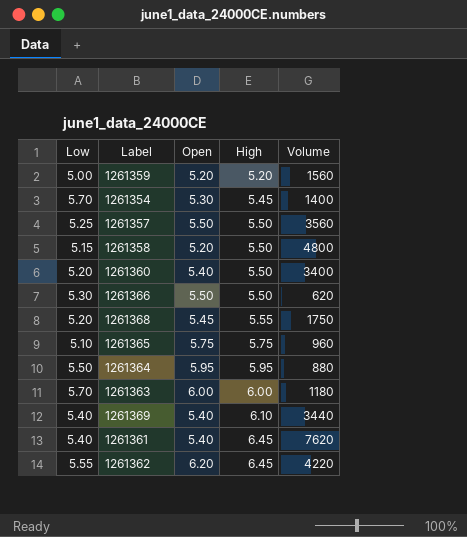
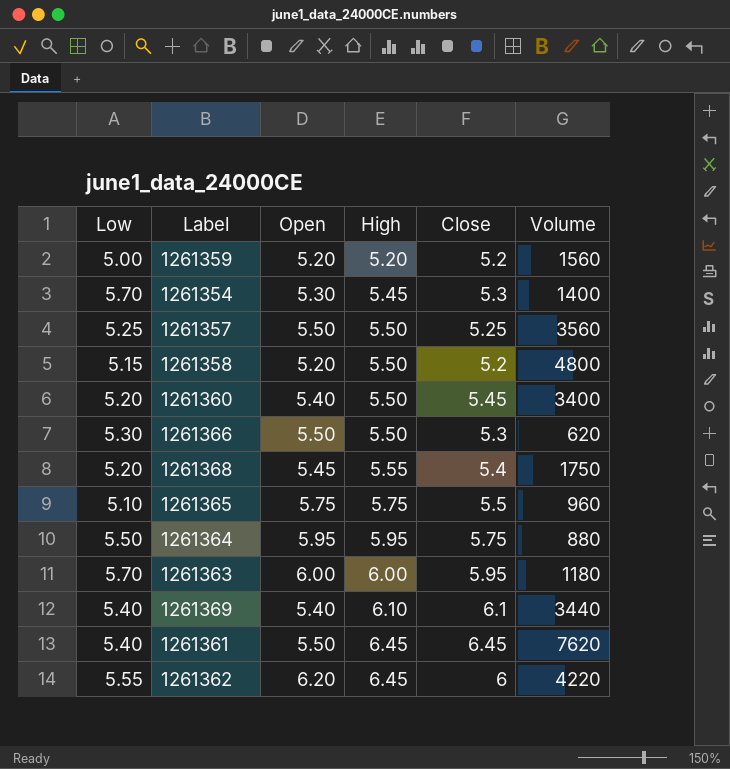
column Close | position: none -> 5
1261361 | Open: 5.40 -> 5.50

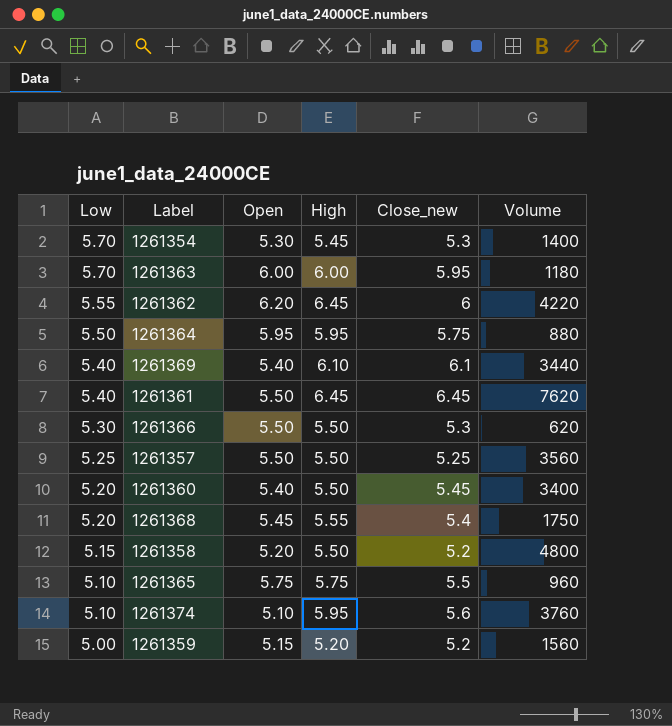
row order: High ascending -> Low descending
column name: Close -> Close_new
row 1261374: none -> 5.10 | 5.10 | 5.95 | 5.6 | 3760
1261359 | Open: 5.20 -> 5.15

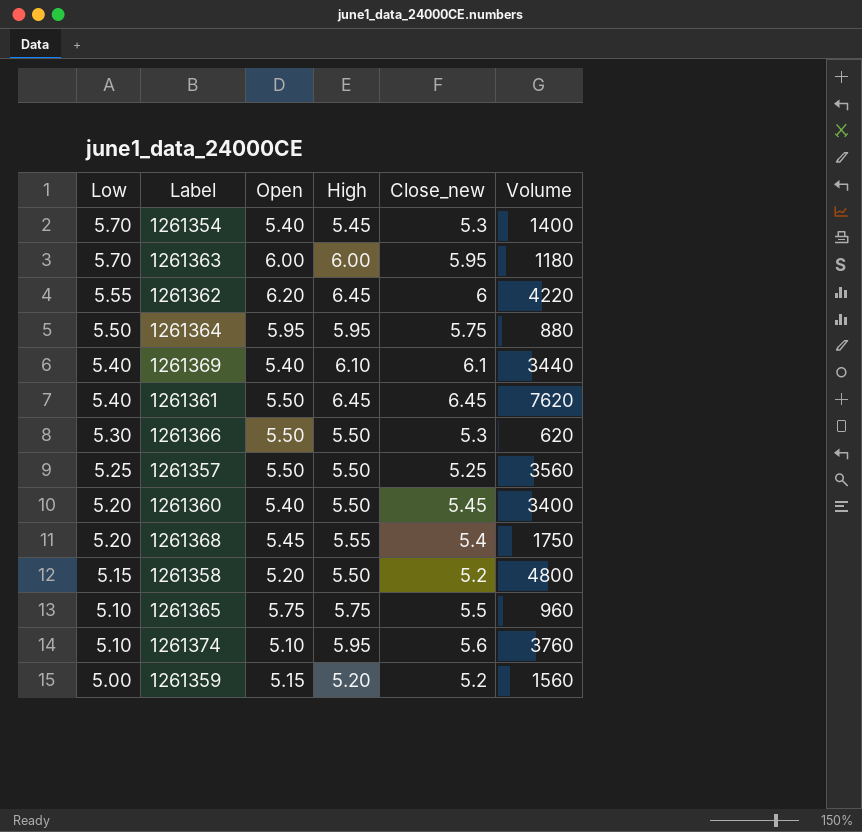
1261354 | Open: 5.30 -> 5.40

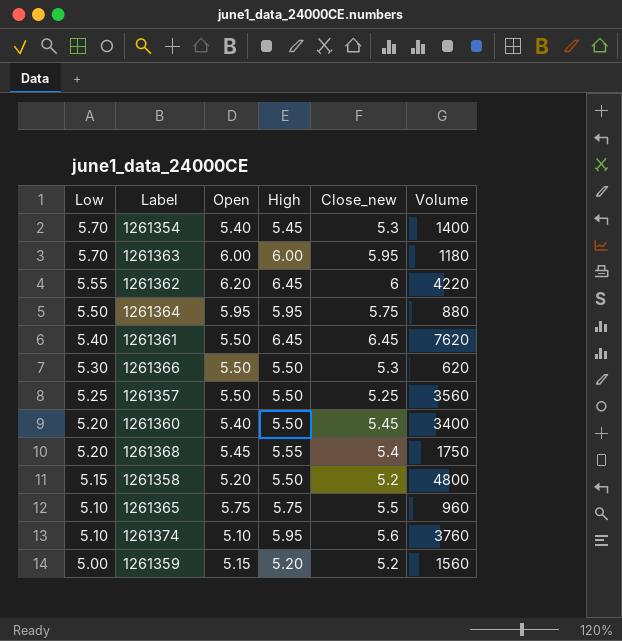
row 1261369: 5.40 | 5.40 | 6.10 | 6.1 | 3440 -> none

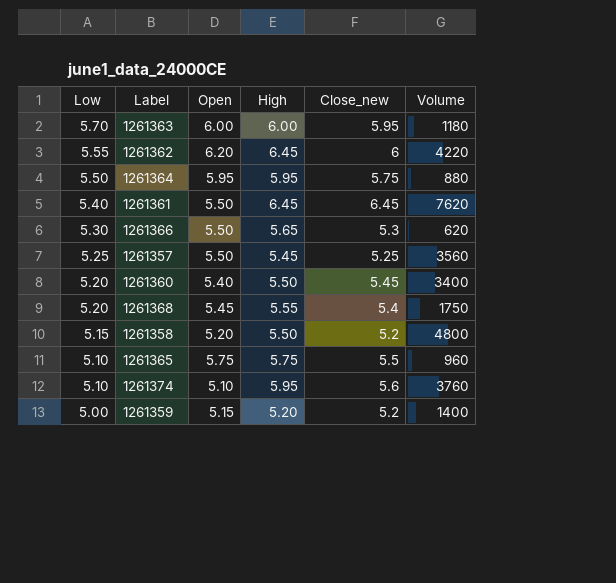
row 1261354: 5.70 | 5.40 | 5.45 | 5.3 | 1400 -> none
1261366 | High: 5.50 -> 5.65
1261357 | High: 5.50 -> 5.45
1261359 | Volume: 1560 -> 1400

